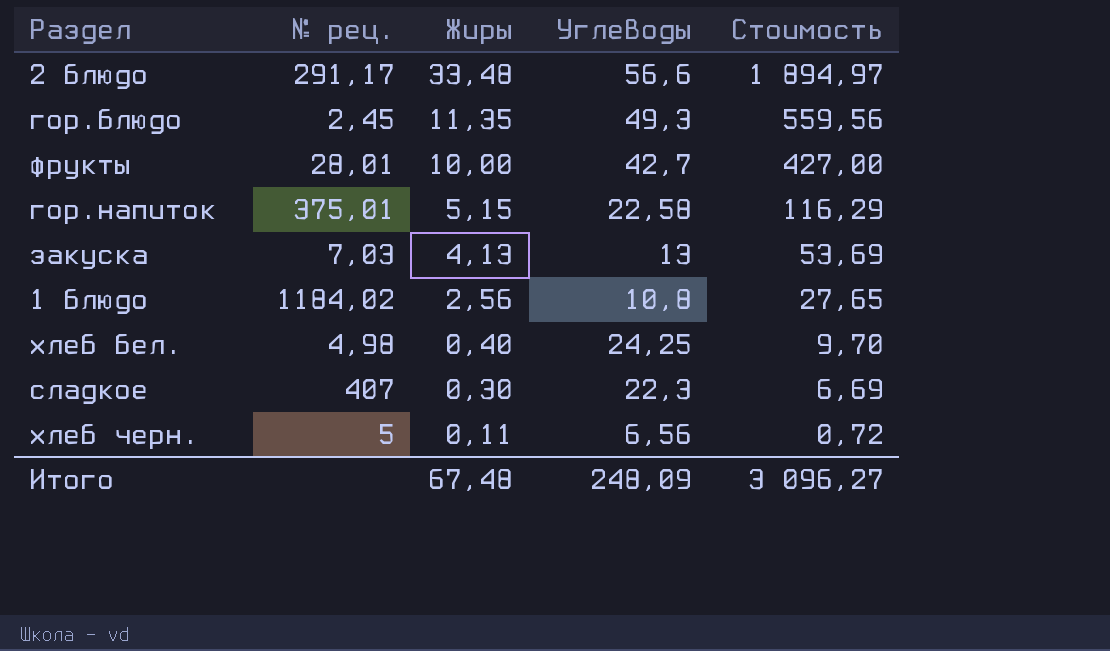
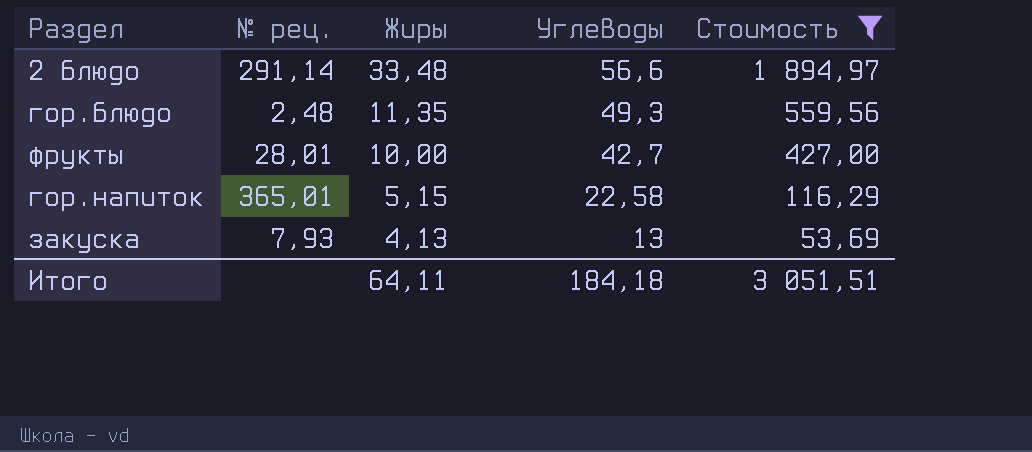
filter: none -> Стоимость >= 53,69
2 блюдо | № рец.: 291,17 -> 291,14
гор.блюдо | № рец.: 2,45 -> 2,48
гор.напиток | № рец.: 375,01 -> 365,01
закуска | № рец.: 7,03 -> 7,93
Итого | Жиры: 67,48 -> 64,11
Итого | Углеводы: 248,09 -> 184,18
Итого | Стоимость: 3 096,27 -> 3 051,51

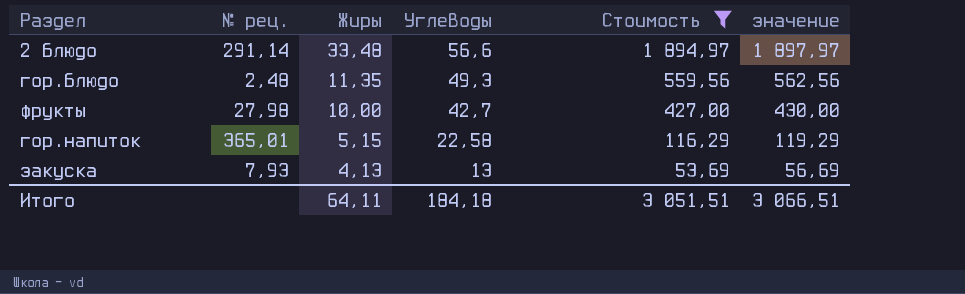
column значение | formula: none -> [Стоимость] + 3
фрукты | № рец.: 28,01 -> 27,98

